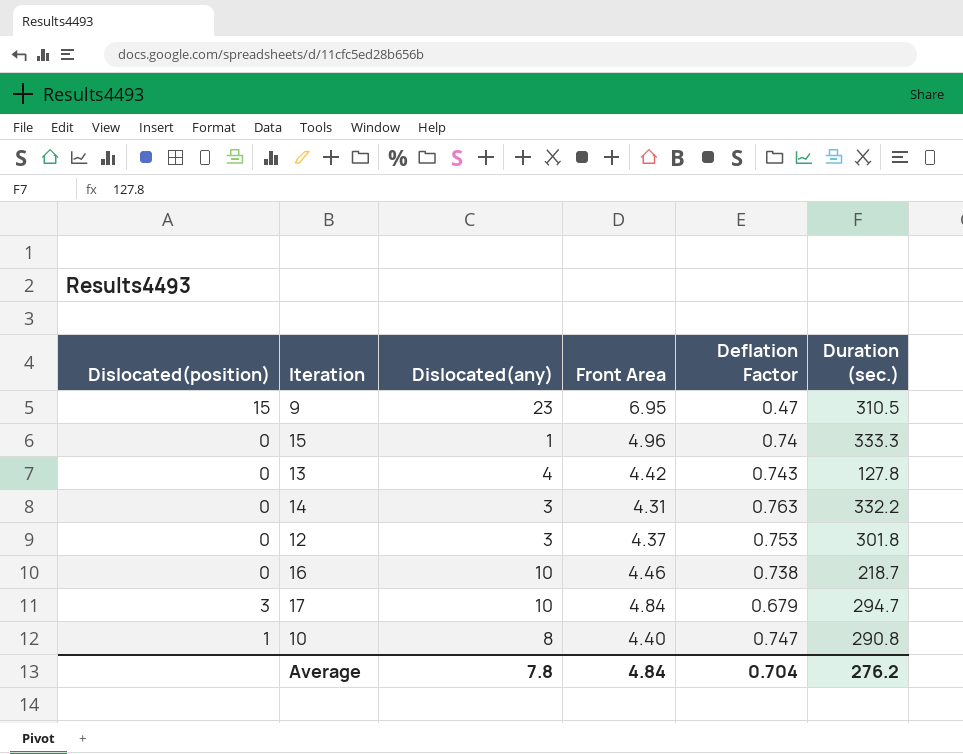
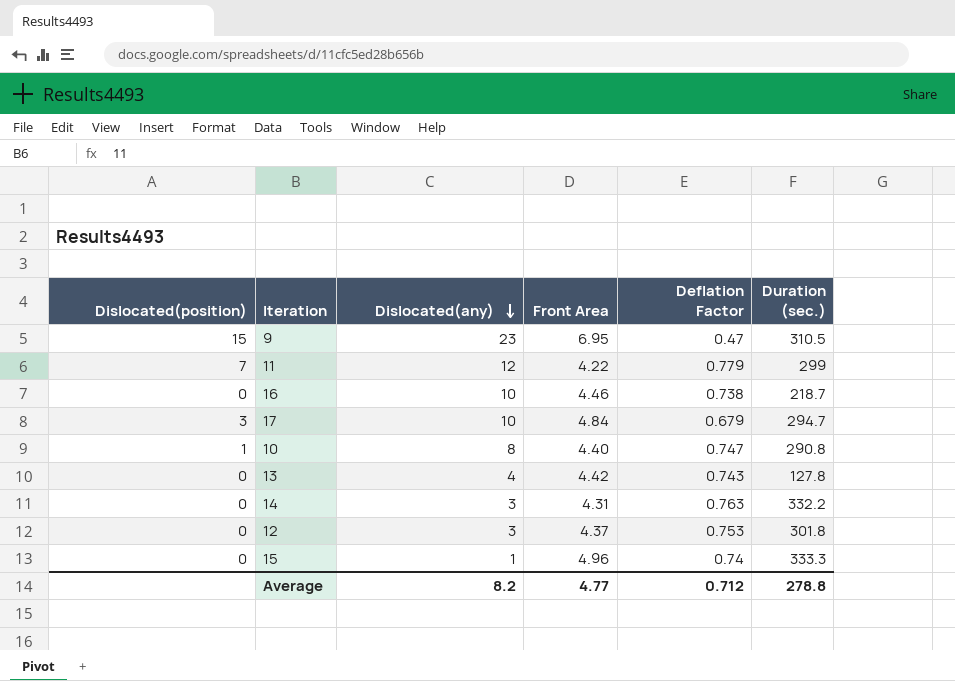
row order: none -> Dislocated(any) descending
row 11: none -> 7 | 12 | 4.22 | 0.779 | 299
Average | Dislocated(any): 7.8 -> 8.2
Average | Front Area: 4.84 -> 4.77
Average | Deflation Factor: 0.704 -> 0.712
Average | Duration (sec.): 276.2 -> 278.8

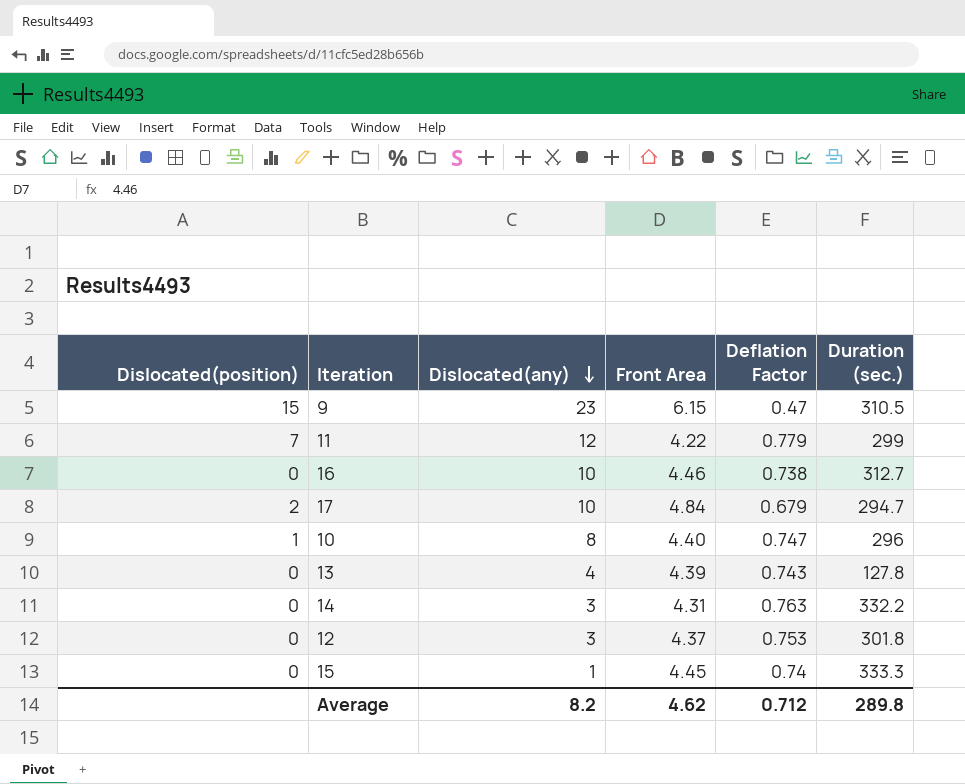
9 | Front Area: 6.95 -> 6.15
16 | Duration (sec.): 218.7 -> 312.7
17 | Dislocated(position): 3 -> 2
10 | Duration (sec.): 290.8 -> 296
13 | Front Area: 4.42 -> 4.39
15 | Front Area: 4.96 -> 4.45
Average | Front Area: 4.77 -> 4.62
Average | Duration (sec.): 278.8 -> 289.8

